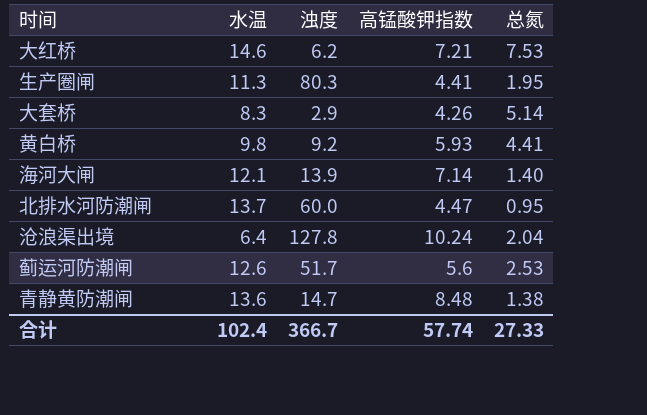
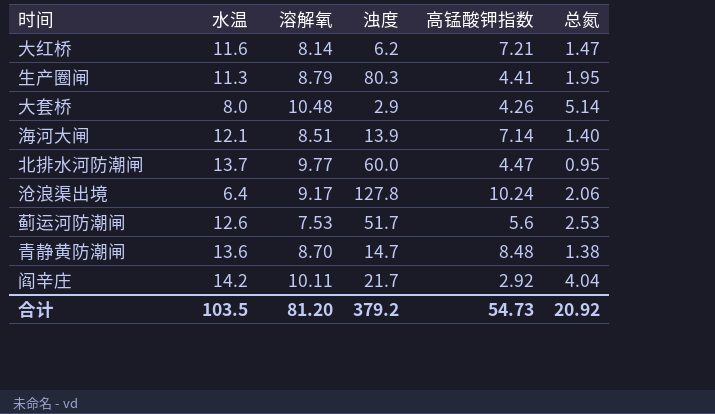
column 溶解氧 | position: none -> 3
row 黄白桥: 9.8 | 9.2 | 5.93 | 4.41 -> none
大红桥 | 水温: 14.6 -> 11.6
大红桥 | 总氮: 7.53 -> 1.47
大套桥 | 水温: 8.3 -> 8.0
沧浪渠出境 | 总氮: 2.04 -> 2.06
row 阎辛庄: none -> 14.2 | 10.11 | 21.7 | 2.92 | 4.04
合计 | 水温: 102.4 -> 103.5
合计 | 浊度: 366.7 -> 379.2
合计 | 高锰酸钾指数: 57.74 -> 54.73
合计 | 总氮: 27.33 -> 20.92

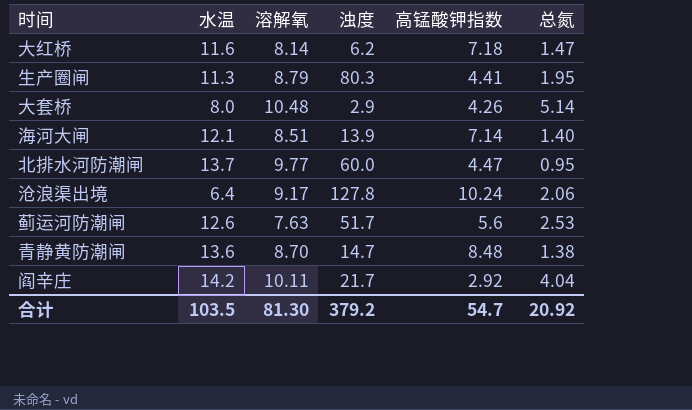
大红桥 | 高锰酸钾指数: 7.21 -> 7.18
蓟运河防潮闸 | 溶解氧: 7.53 -> 7.63
合计 | 溶解氧: 81.20 -> 81.30
合计 | 高锰酸钾指数: 54.73 -> 54.7

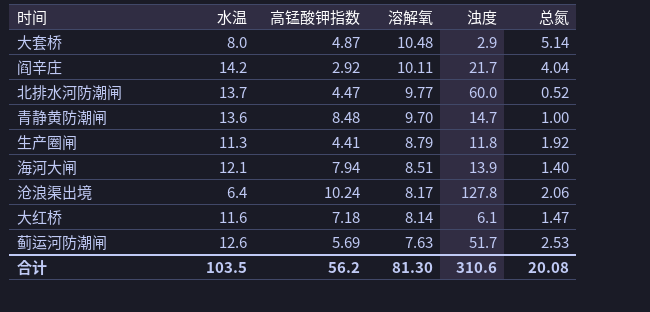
row order: none -> 溶解氧 descending
column 高锰酸钾指数 | position: 5 -> 3
大套桥 | 高锰酸钾指数: 4.26 -> 4.87
北排水河防潮闸 | 总氮: 0.95 -> 0.52
青静黄防潮闸 | 溶解氧: 8.70 -> 9.70
青静黄防潮闸 | 总氮: 1.38 -> 1.00
生产圈闸 | 浊度: 80.3 -> 11.8
生产圈闸 | 总氮: 1.95 -> 1.92
海河大闸 | 高锰酸钾指数: 7.14 -> 7.94
沧浪渠出境 | 溶解氧: 9.17 -> 8.17
大红桥 | 浊度: 6.2 -> 6.1
蓟运河防潮闸 | 高锰酸钾指数: 5.6 -> 5.69
合计 | 高锰酸钾指数: 54.7 -> 56.2
合计 | 浊度: 379.2 -> 310.6
合计 | 总氮: 20.92 -> 20.08

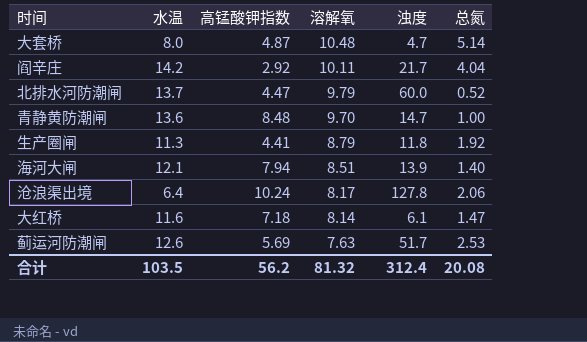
大套桥 | 浊度: 2.9 -> 4.7
北排水河防潮闸 | 溶解氧: 9.77 -> 9.79
合计 | 溶解氧: 81.30 -> 81.32
合计 | 浊度: 310.6 -> 312.4

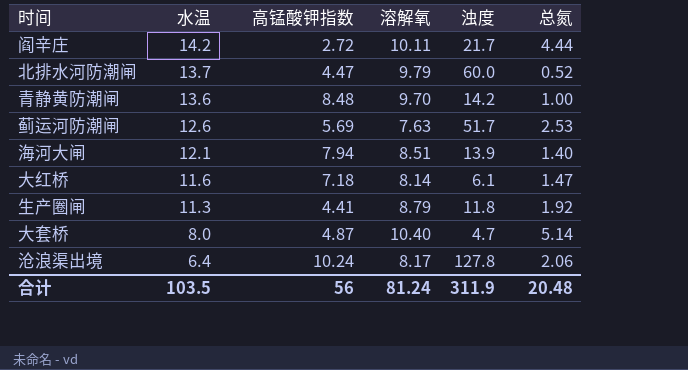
row order: 溶解氧 descending -> 水温 descending
阎辛庄 | 高锰酸钾指数: 2.92 -> 2.72
阎辛庄 | 总氮: 4.04 -> 4.44
青静黄防潮闸 | 浊度: 14.7 -> 14.2
大套桥 | 溶解氧: 10.48 -> 10.40
合计 | 高锰酸钾指数: 56.2 -> 56
合计 | 溶解氧: 81.32 -> 81.24
合计 | 浊度: 312.4 -> 311.9
合计 | 总氮: 20.08 -> 20.48

